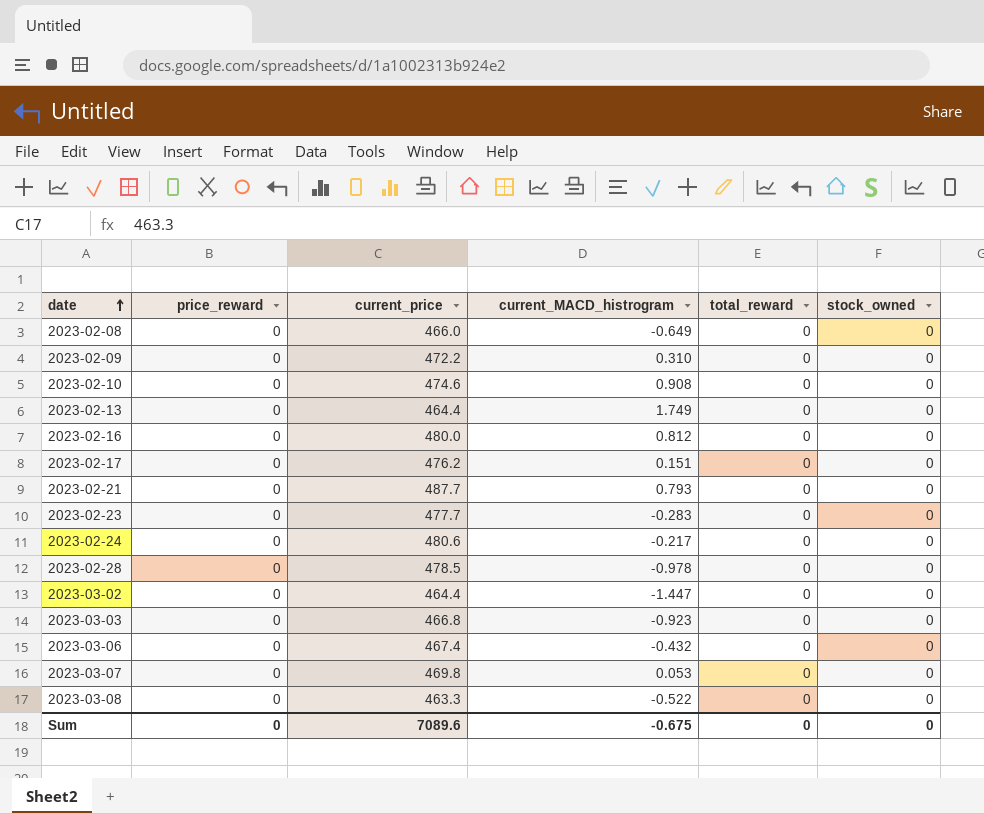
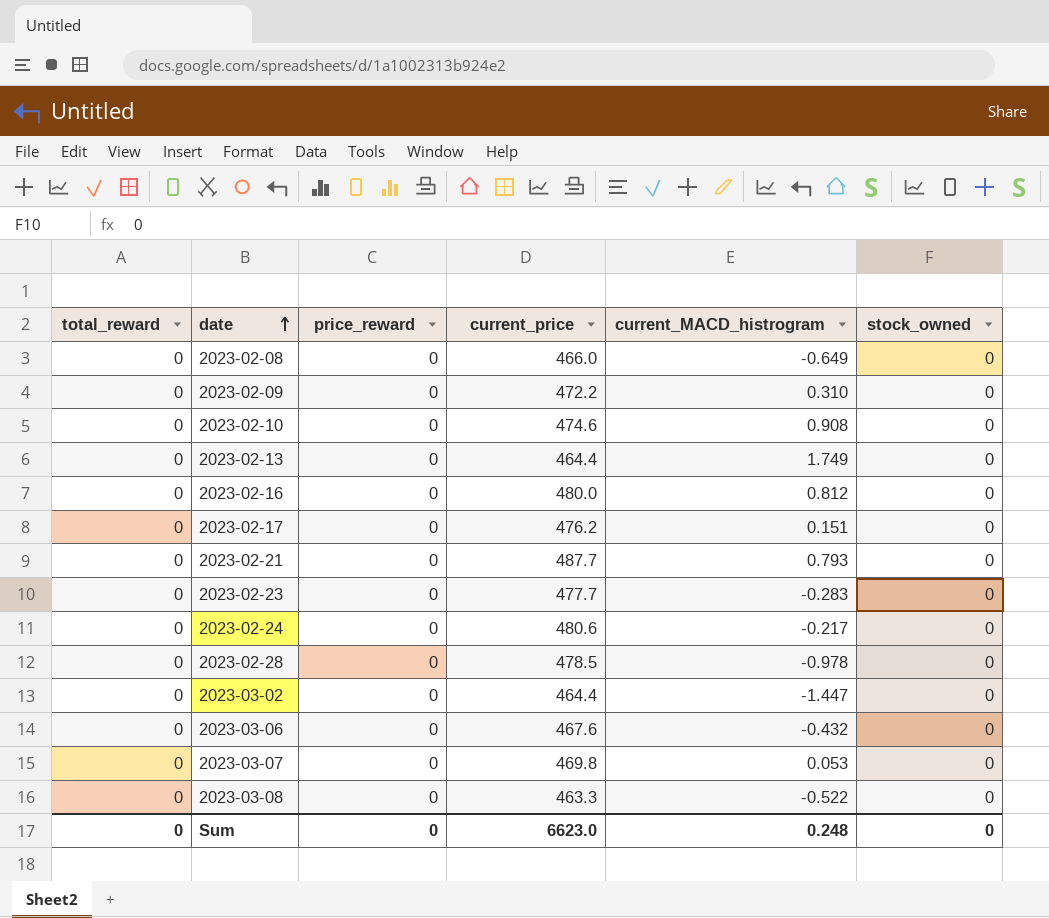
column total_reward | position: 5 -> 1
row 2023-03-03: 0 | 466.8 | -0.923 | 0 | 0 -> none
2023-03-06 | current_price: 467.4 -> 467.6
Sum | current_price: 7089.6 -> 6623.0
Sum | current_MACD_histrogram: -0.675 -> 0.248

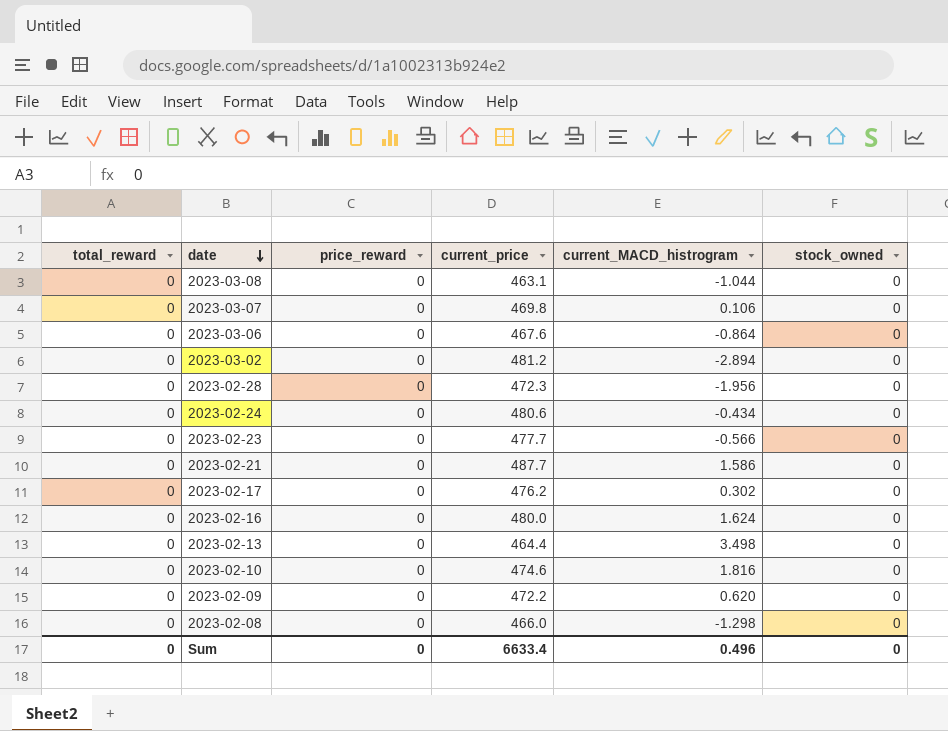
row order: date ascending -> date descending
2023-03-08 | current_price: 463.3 -> 463.1
2023-03-08 | current_MACD_histrogram: -0.522 -> -1.044
2023-03-07 | current_MACD_histrogram: 0.053 -> 0.106
2023-03-06 | current_MACD_histrogram: -0.432 -> -0.864
2023-03-02 | current_price: 464.4 -> 481.2
2023-03-02 | current_MACD_histrogram: -1.447 -> -2.894
2023-02-28 | current_price: 478.5 -> 472.3
2023-02-28 | current_MACD_histrogram: -0.978 -> -1.956
2023-02-24 | current_MACD_histrogram: -0.217 -> -0.434
2023-02-23 | current_MACD_histrogram: -0.283 -> -0.566
2023-02-21 | current_MACD_histrogram: 0.793 -> 1.586
2023-02-17 | current_MACD_histrogram: 0.151 -> 0.302
2023-02-16 | current_MACD_histrogram: 0.812 -> 1.624
2023-02-13 | current_MACD_histrogram: 1.749 -> 3.498
2023-02-10 | current_MACD_histrogram: 0.908 -> 1.816
2023-02-09 | current_MACD_histrogram: 0.310 -> 0.620
2023-02-08 | current_MACD_histrogram: -0.649 -> -1.298
Sum | current_price: 6623.0 -> 6633.4
Sum | current_MACD_histrogram: 0.248 -> 0.496

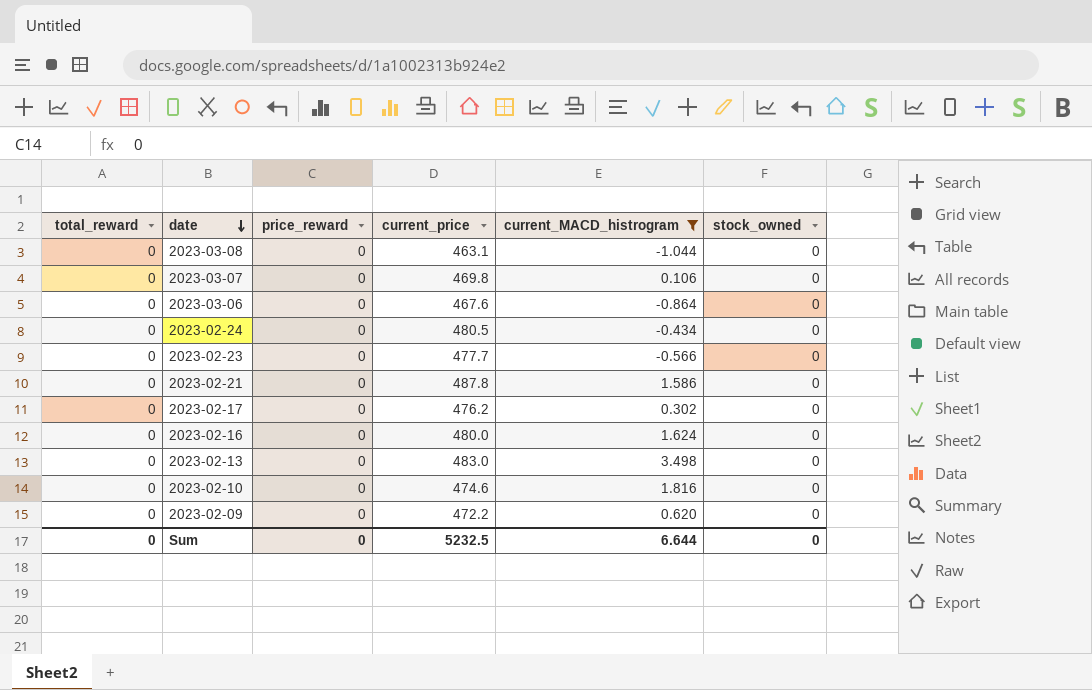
filter: none -> current_MACD_histrogram >= -1.044
2023-02-24 | current_price: 480.6 -> 480.5
2023-02-21 | current_price: 487.7 -> 487.8
2023-02-13 | current_price: 464.4 -> 483.0
Sum | current_price: 6633.4 -> 5232.5
Sum | current_MACD_histrogram: 0.496 -> 6.644

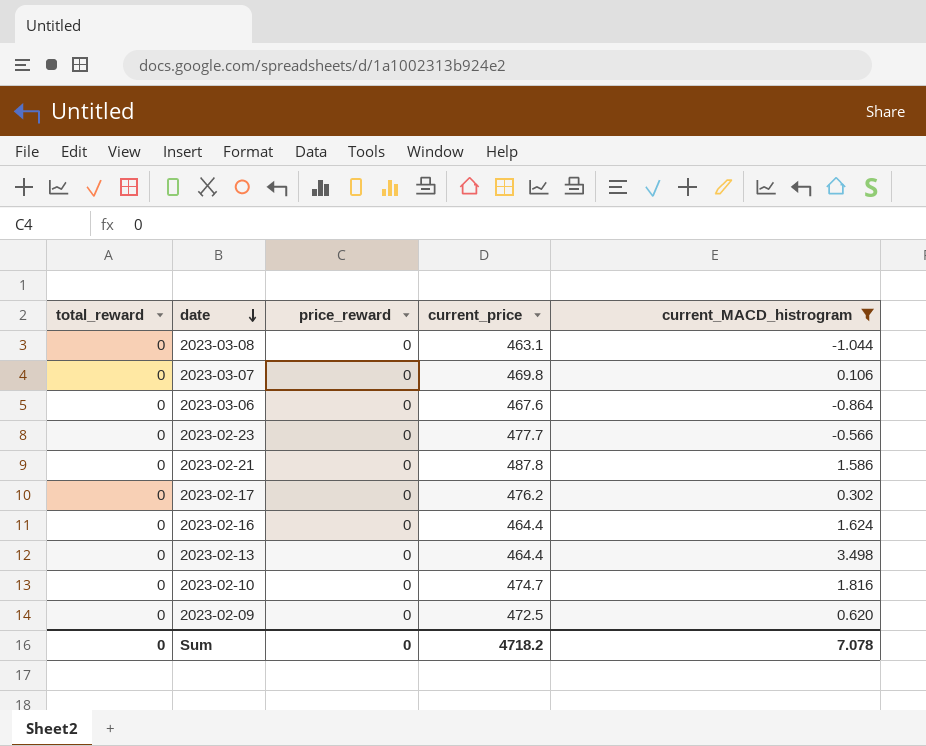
column stock_owned | position: 6 -> none
row 2023-02-24: 0 | 0 | 480.5 | -0.434 | 0 -> none
2023-02-16 | current_price: 480.0 -> 464.4
2023-02-13 | current_price: 483.0 -> 464.4
2023-02-10 | current_price: 474.6 -> 474.7
2023-02-09 | current_price: 472.2 -> 472.5
Sum | current_price: 5232.5 -> 4718.2
Sum | current_MACD_histrogram: 6.644 -> 7.078

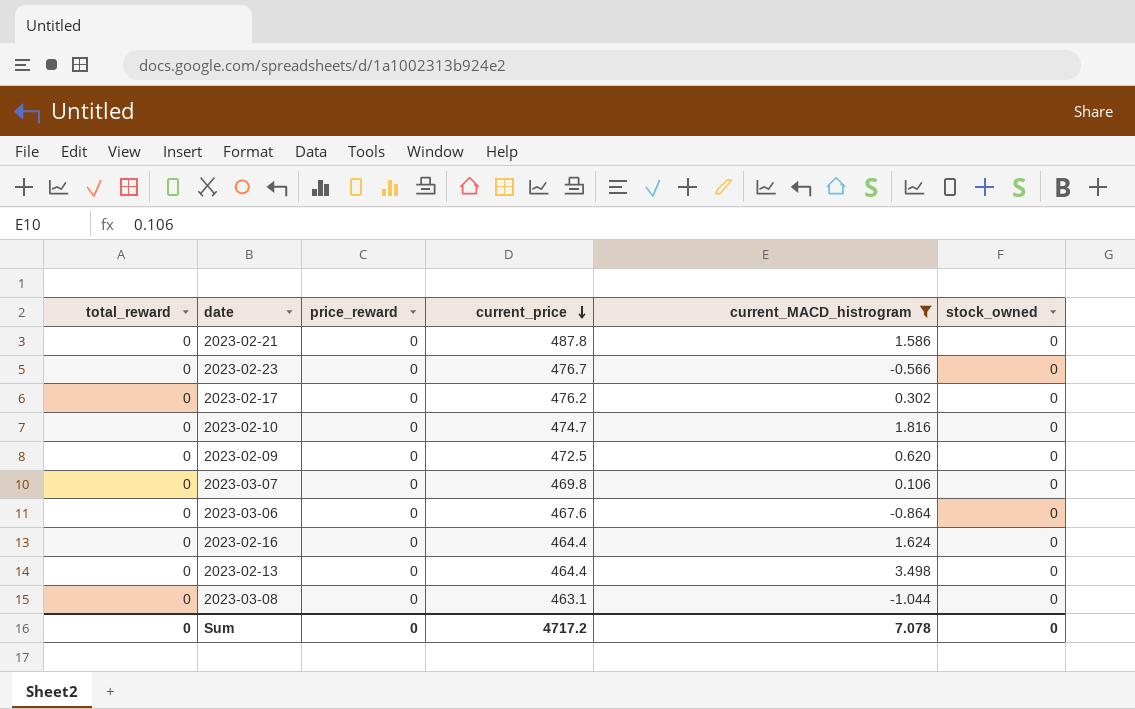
row order: date descending -> current_price descending
column stock_owned | position: none -> 6
2023-02-23 | current_price: 477.7 -> 476.7
Sum | current_price: 4718.2 -> 4717.2

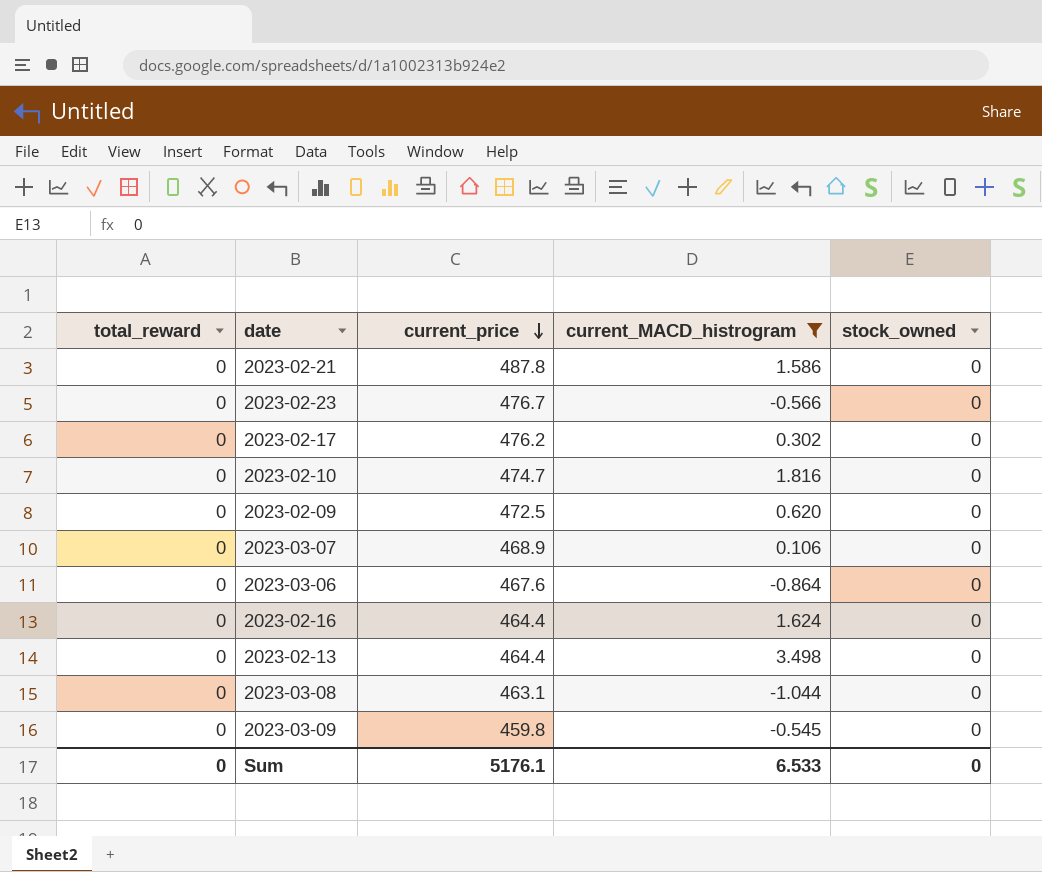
column price_reward | position: 3 -> none
2023-03-07 | current_price: 469.8 -> 468.9
row 2023-03-09: none -> 0 | 459.8 | -0.545 | 0
Sum | current_price: 4717.2 -> 5176.1
Sum | current_MACD_histrogram: 7.078 -> 6.533

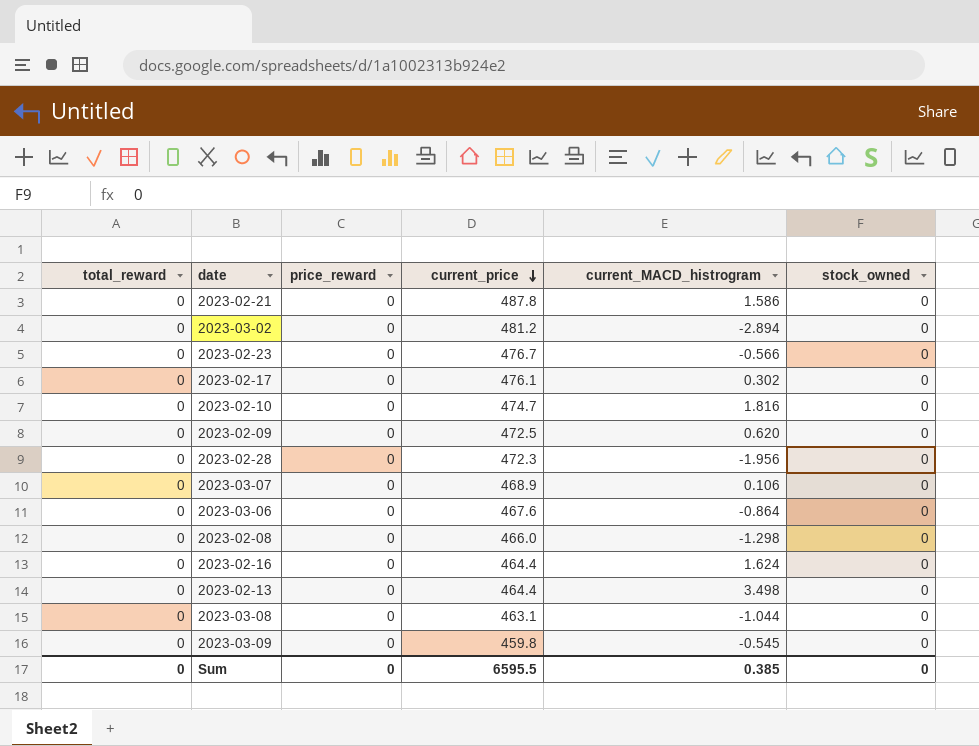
filter: current_MACD_histrogram >= -1.044 -> none
column price_reward | position: none -> 3
2023-02-17 | current_price: 476.2 -> 476.1
Sum | current_price: 5176.1 -> 6595.5
Sum | current_MACD_histrogram: 6.533 -> 0.385

